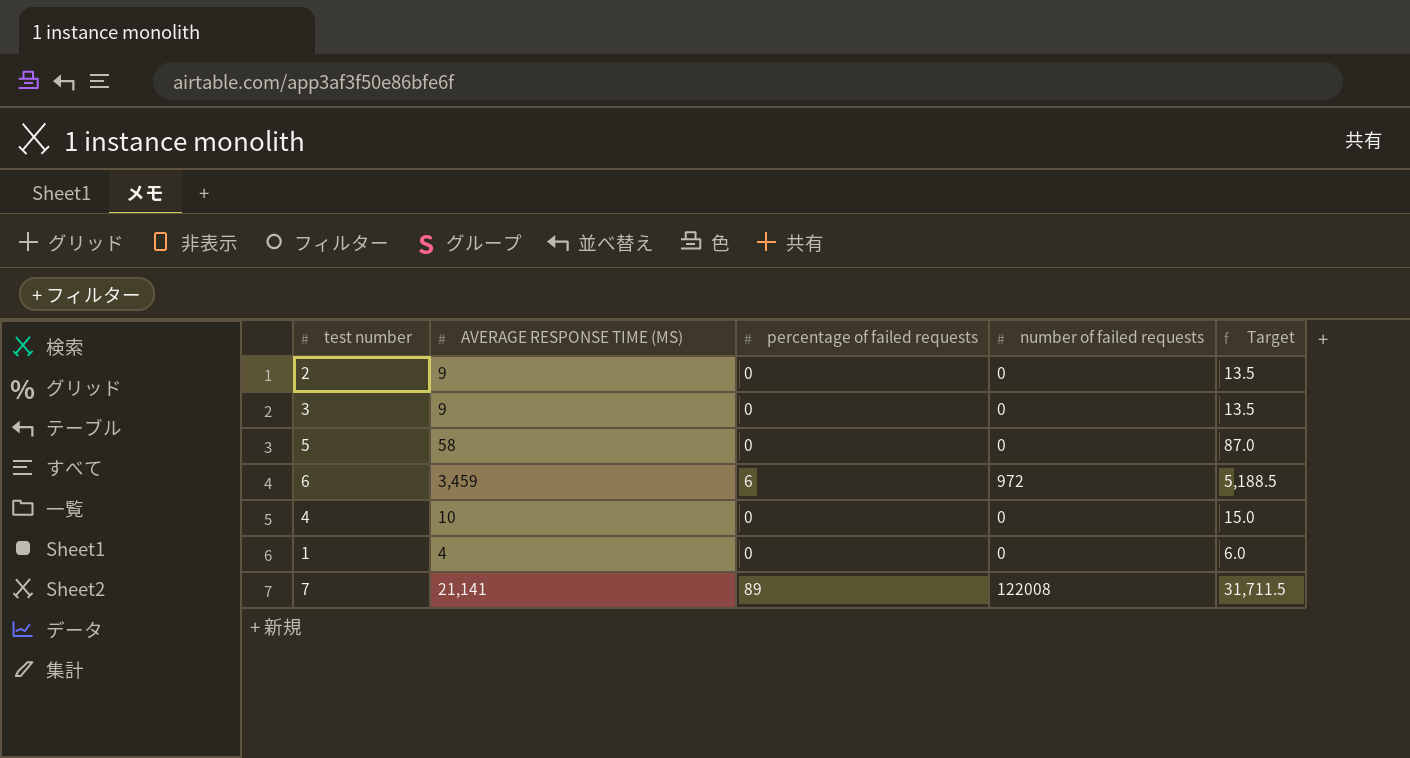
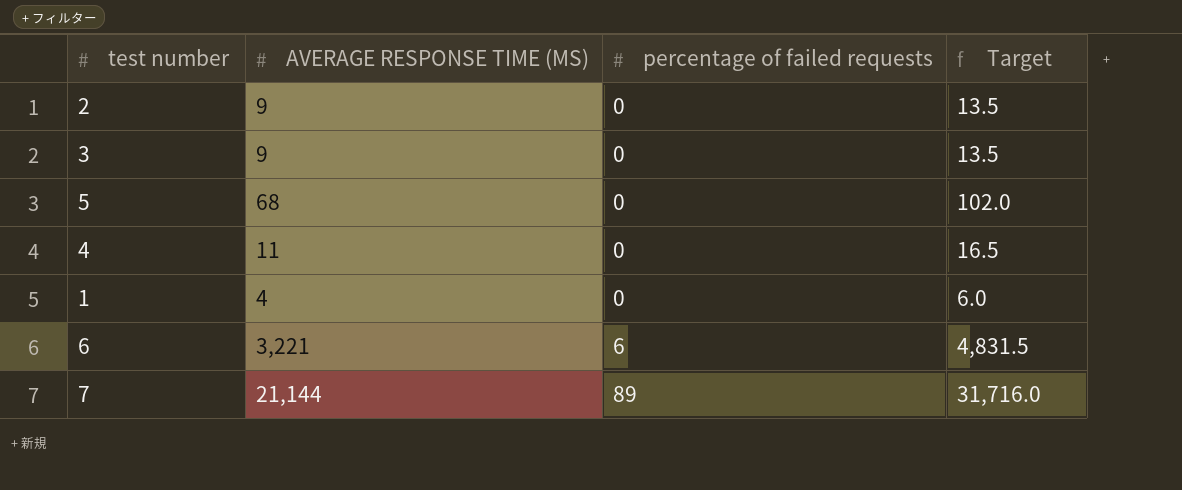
row order: none -> percentage of failed requests ascending
column number of failed requests | position: 4 -> none
5 | AVERAGE RESPONSE TIME (MS): 58 -> 68
5 | Target: 87.0 -> 102.0
4 | AVERAGE RESPONSE TIME (MS): 10 -> 11
4 | Target: 15.0 -> 16.5
6 | AVERAGE RESPONSE TIME (MS): 3,459 -> 3,221
6 | Target: 5,188.5 -> 4,831.5
7 | AVERAGE RESPONSE TIME (MS): 21,141 -> 21,144
7 | Target: 31,711.5 -> 31,716.0

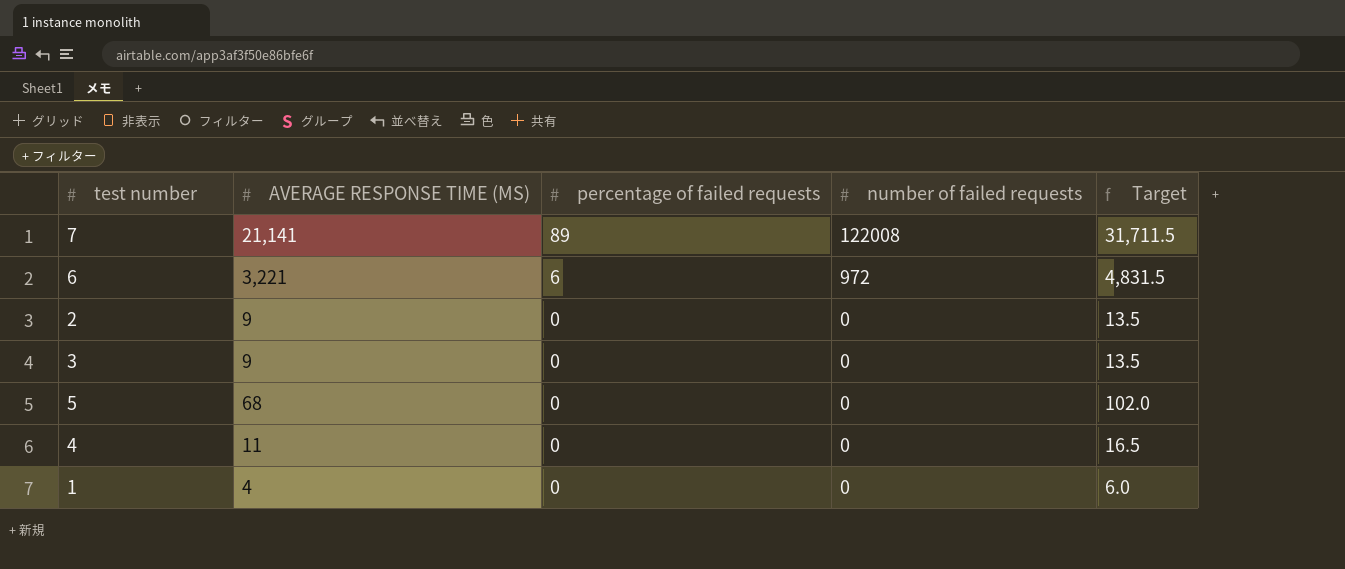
row order: percentage of failed requests ascending -> percentage of failed requests descending
column number of failed requests | position: none -> 4
7 | AVERAGE RESPONSE TIME (MS): 21,144 -> 21,141
7 | Target: 31,716.0 -> 31,711.5

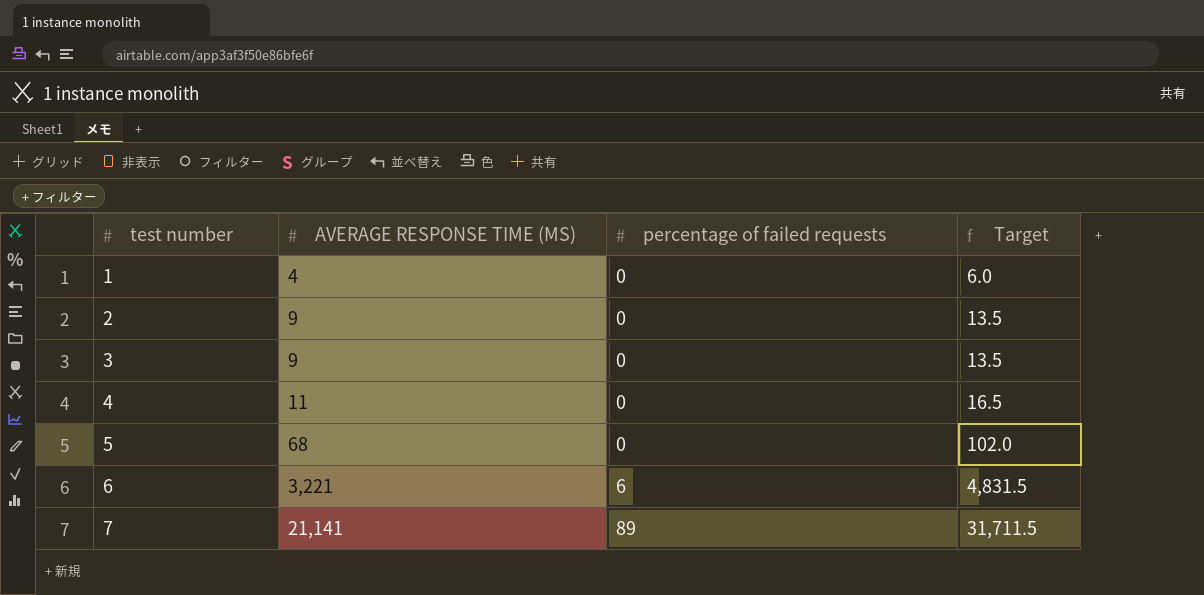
row order: percentage of failed requests descending -> test number ascending
column number of failed requests | position: 4 -> none

